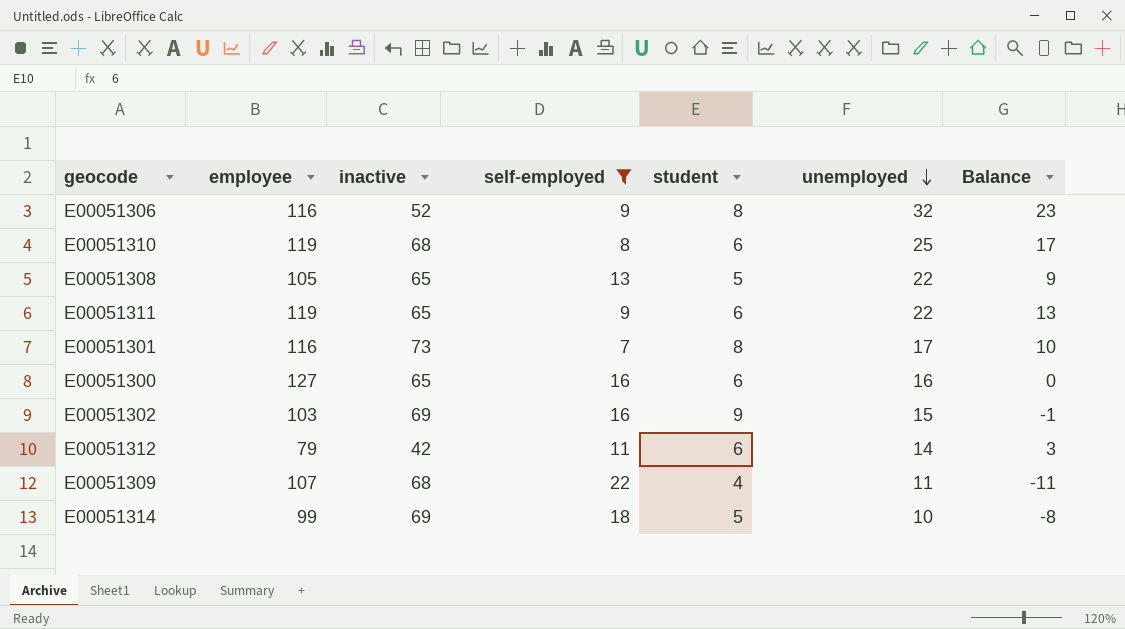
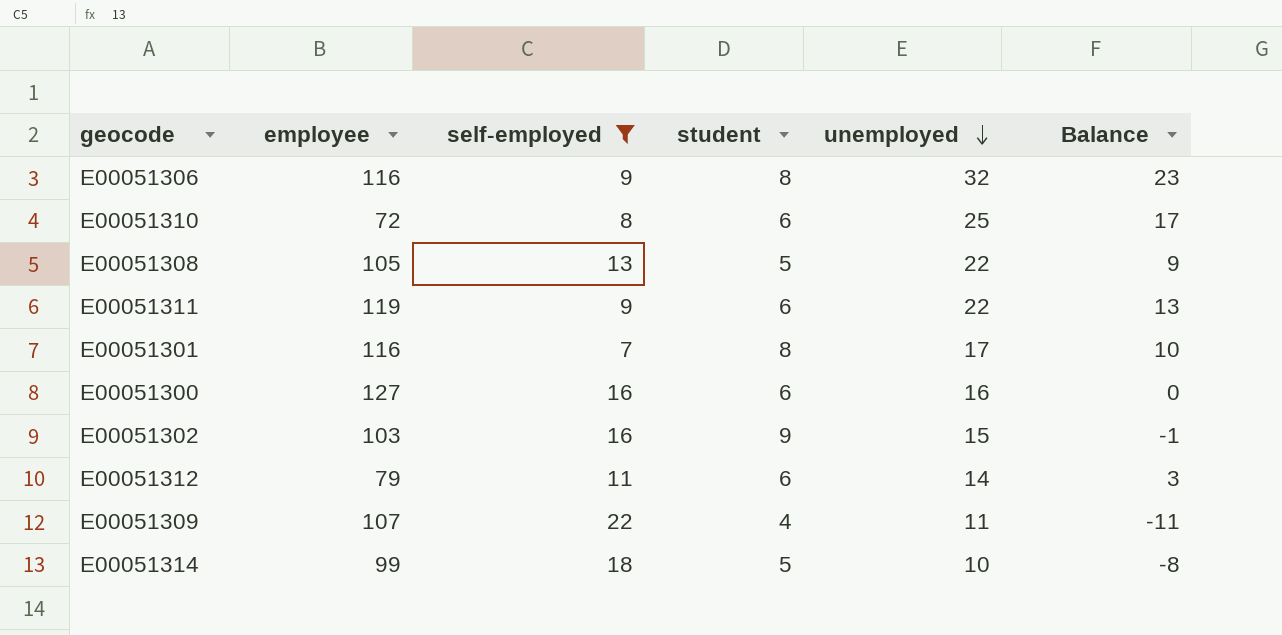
column inactive | position: 3 -> none
E00051310 | employee: 119 -> 72

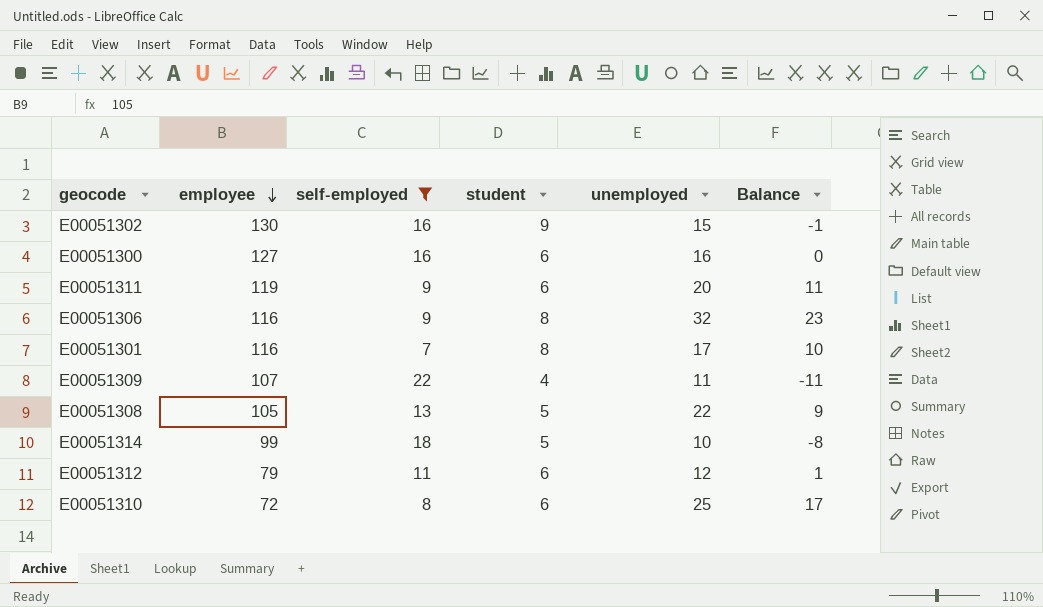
row order: unemployed descending -> employee descending
E00051302 | employee: 103 -> 130
E00051311 | unemployed: 22 -> 20
E00051311 | Balance: 13 -> 11
E00051312 | unemployed: 14 -> 12
E00051312 | Balance: 3 -> 1

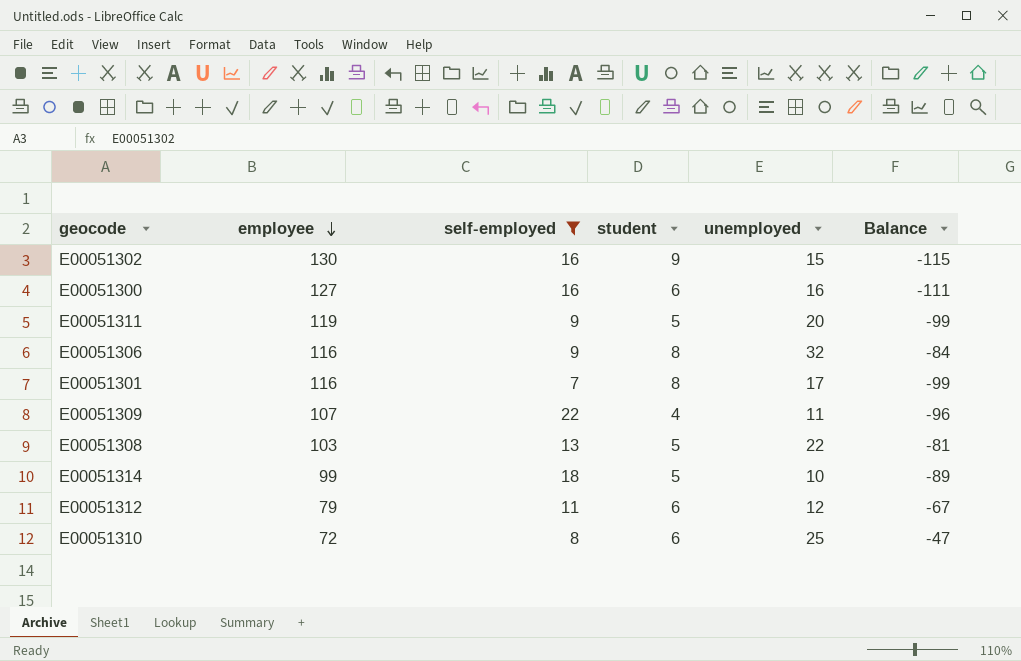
column Balance | formula: [unemployed] - [self-employed] -> [unemployed] - [employee]
E00051311 | student: 6 -> 5
E00051308 | employee: 105 -> 103

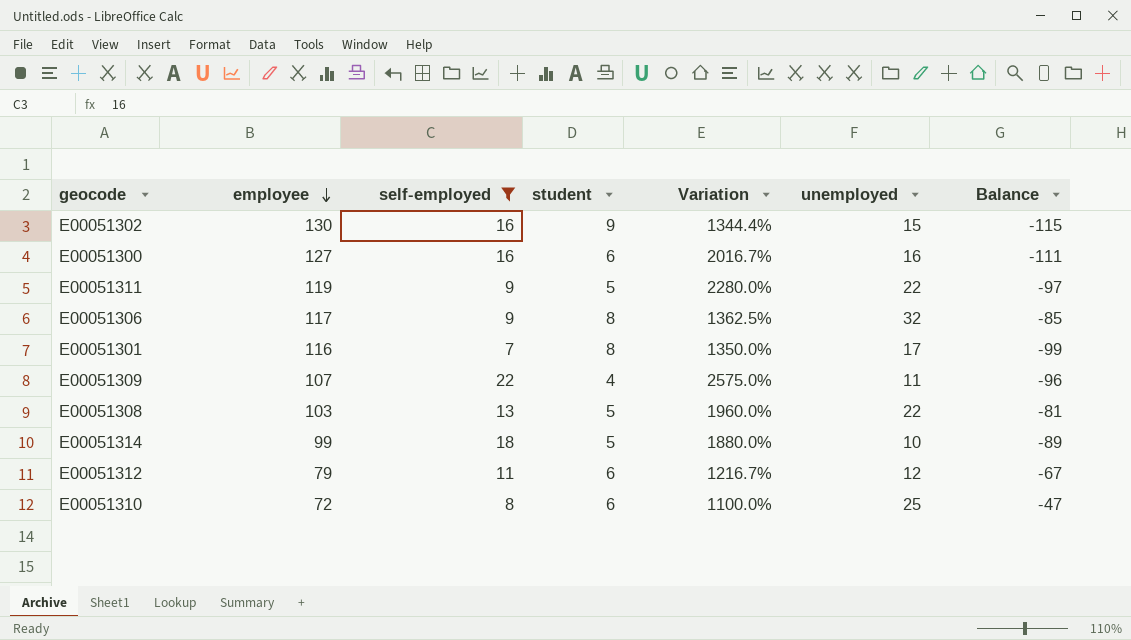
column Variation | formula: none -> ([employee] - [student]) / [student]
E00051311 | unemployed: 20 -> 22
E00051311 | Balance: -99 -> -97
E00051306 | employee: 116 -> 117
E00051306 | Balance: -84 -> -85

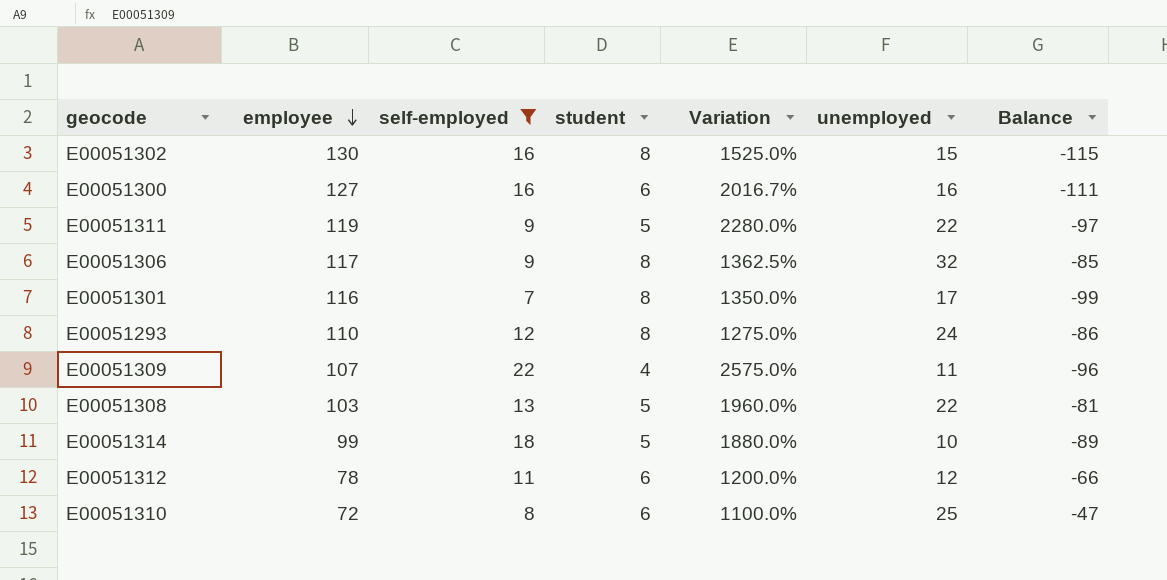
E00051302 | student: 9 -> 8
E00051302 | Variation: 1344.4% -> 1525.0%
row E00051293: none -> 110 | 12 | 8 | 1275.0% | 24 | -86
E00051312 | employee: 79 -> 78
E00051312 | Variation: 1216.7% -> 1200.0%
E00051312 | Balance: -67 -> -66

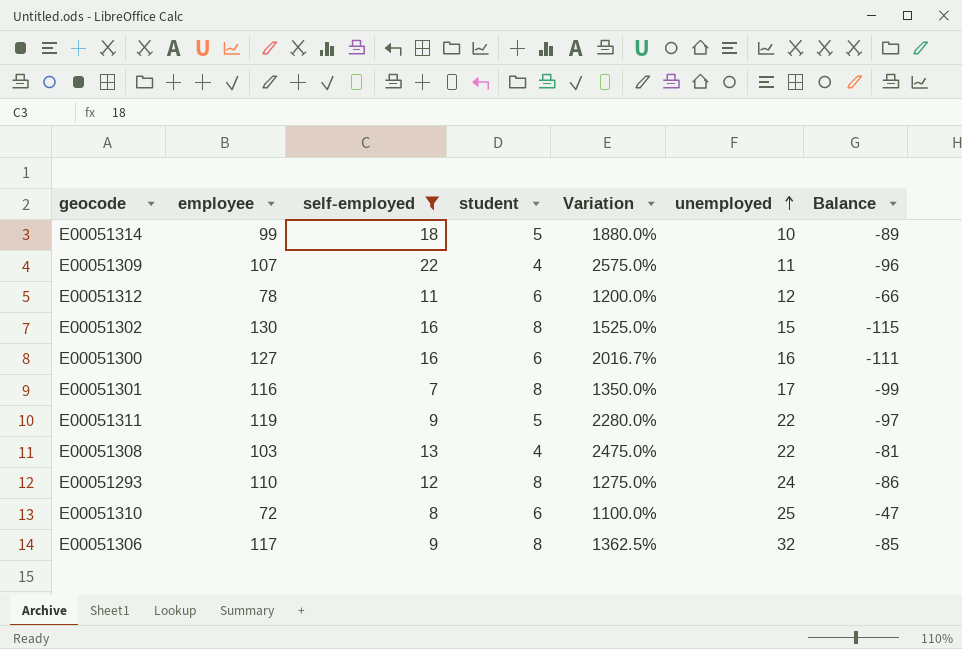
row order: employee descending -> unemployed ascending
E00051308 | student: 5 -> 4
E00051308 | Variation: 1960.0% -> 2475.0%

